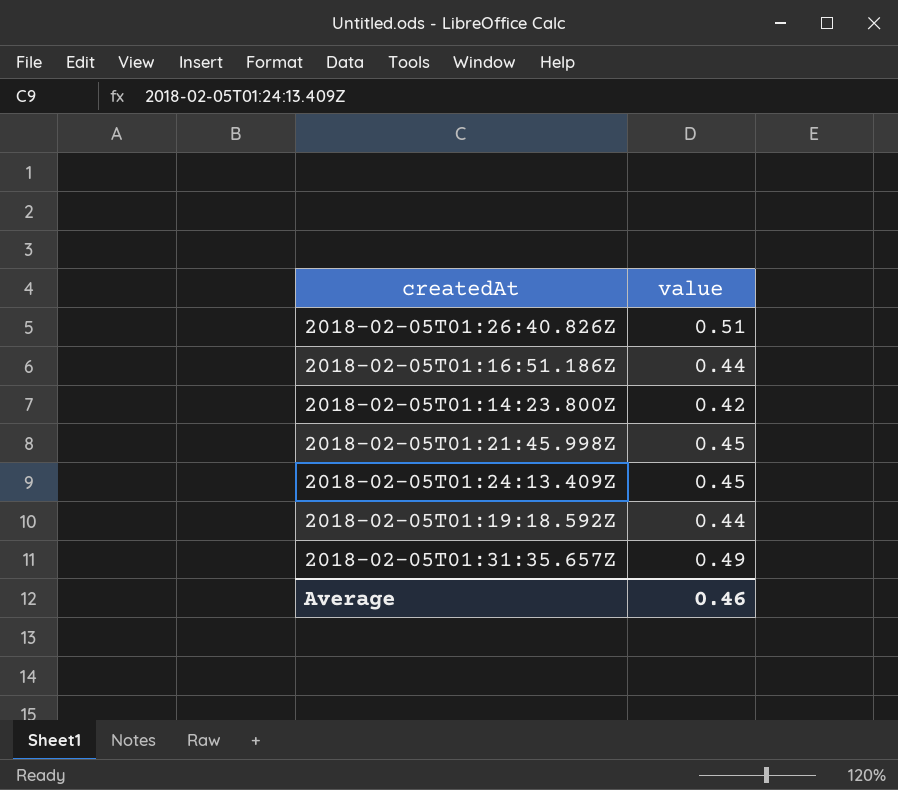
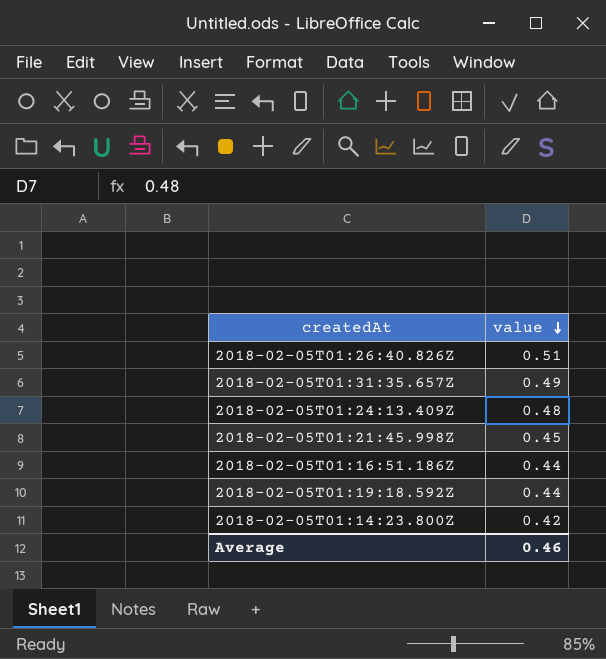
row order: none -> value descending
2018-02-05T01:24:13.409Z | value: 0.45 -> 0.48

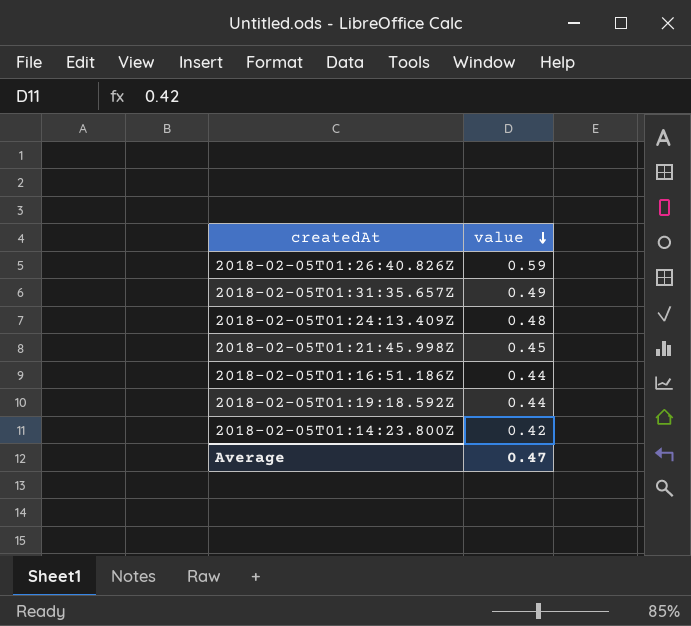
2018-02-05T01:26:40.826Z | value: 0.51 -> 0.59
Average | value: 0.46 -> 0.47

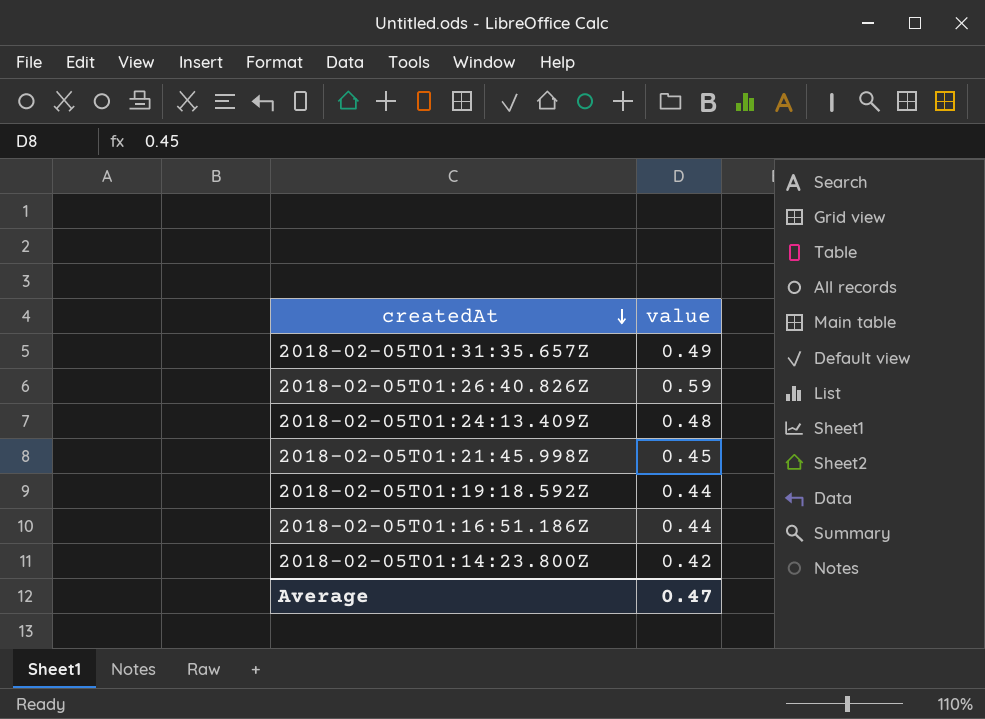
row order: value descending -> createdAt descending

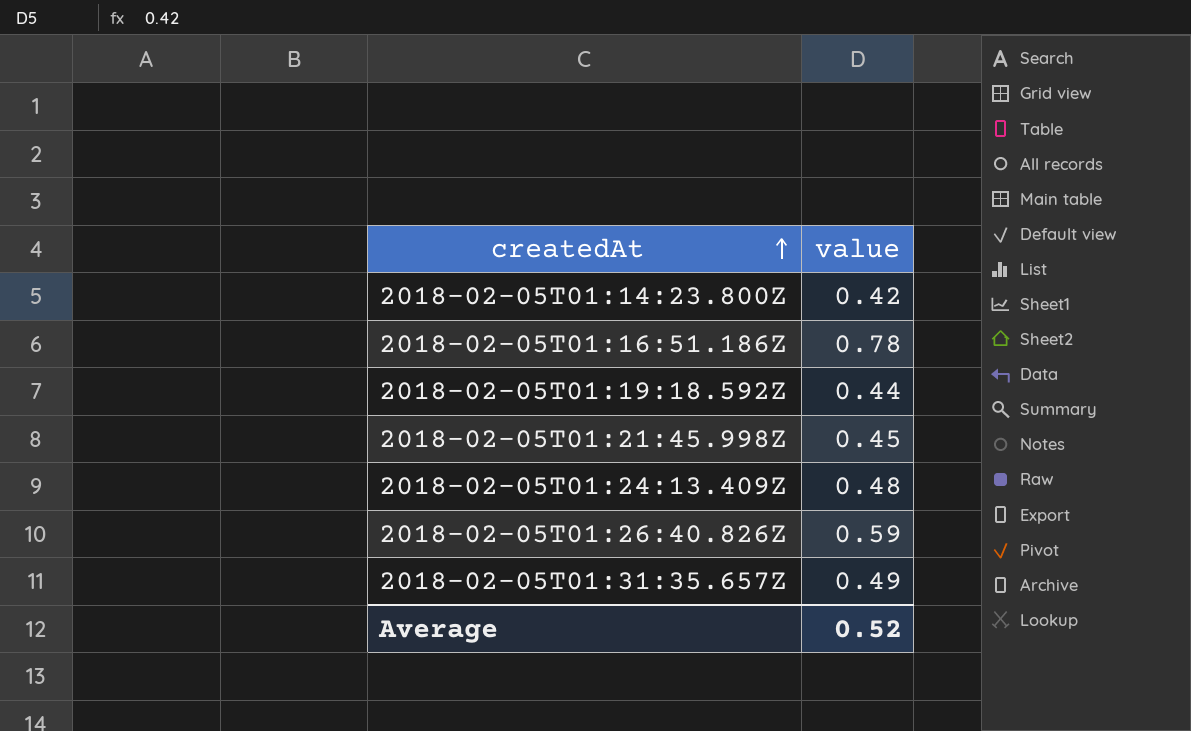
row order: createdAt descending -> createdAt ascending
2018-02-05T01:16:51.186Z | value: 0.44 -> 0.78
Average | value: 0.47 -> 0.52

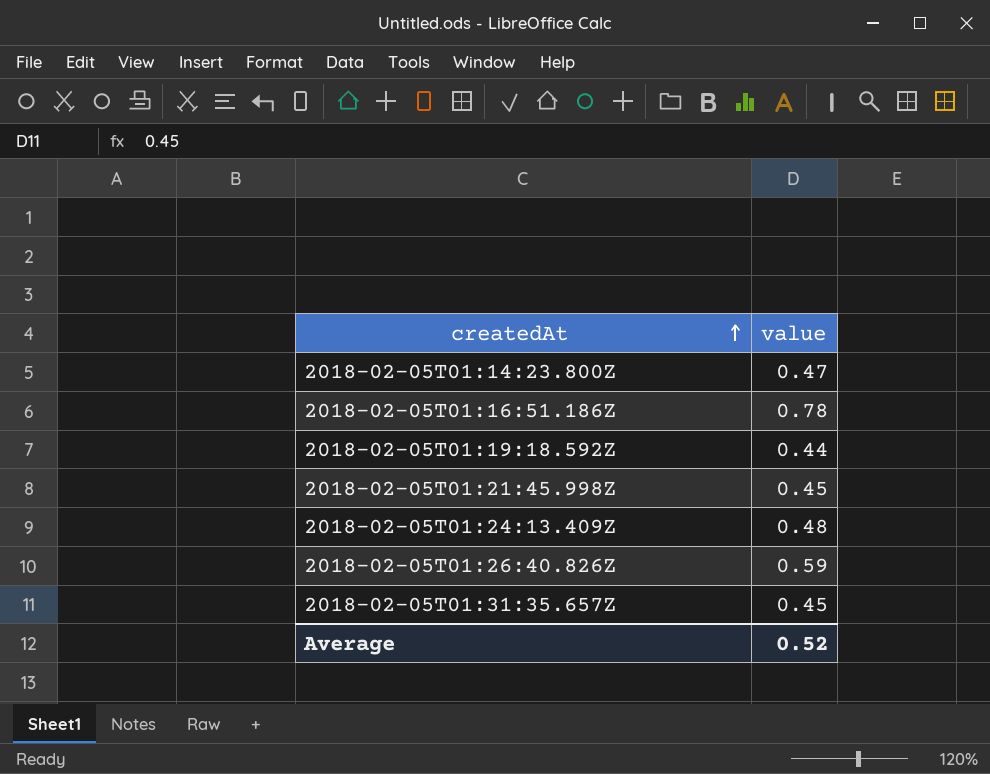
2018-02-05T01:14:23.800Z | value: 0.42 -> 0.47
2018-02-05T01:31:35.657Z | value: 0.49 -> 0.45

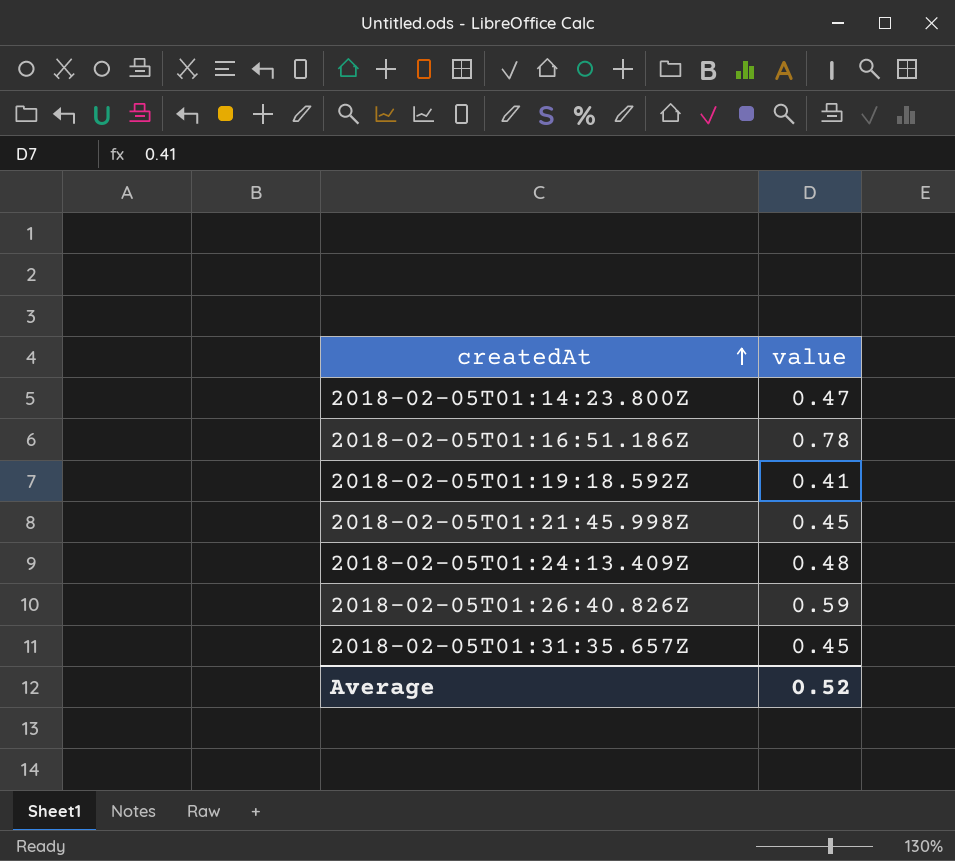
2018-02-05T01:19:18.592Z | value: 0.44 -> 0.41

